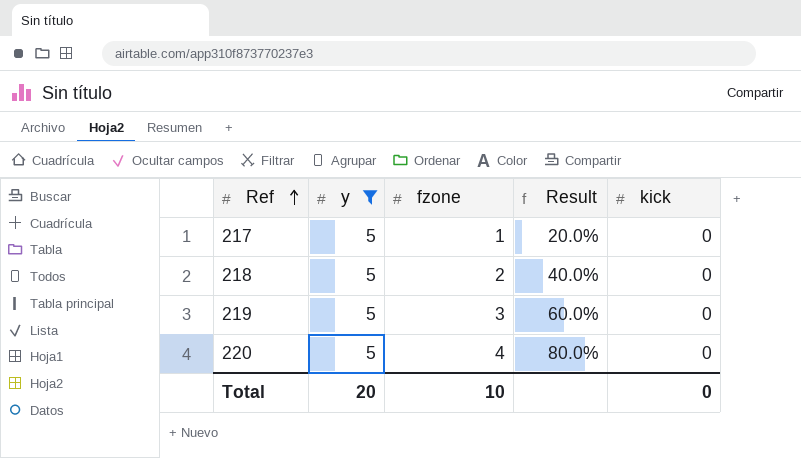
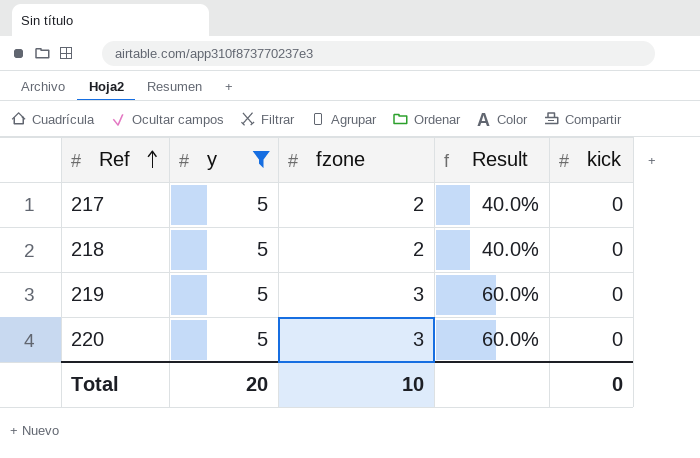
217 | fzone: 1 -> 2
217 | Result: 20.0% -> 40.0%
220 | fzone: 4 -> 3
220 | Result: 80.0% -> 60.0%

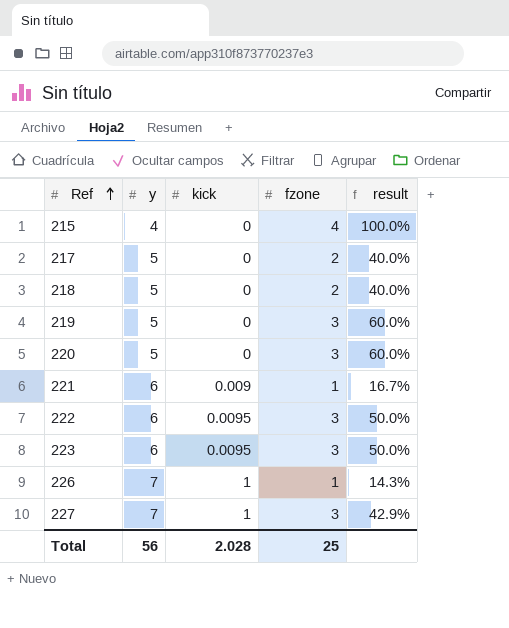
filter: y = 5 -> none
column kick | position: 5 -> 3
column name: Result -> result
Total | y: 20 -> 56
Total | kick: 0 -> 2.028
Total | fzone: 10 -> 25

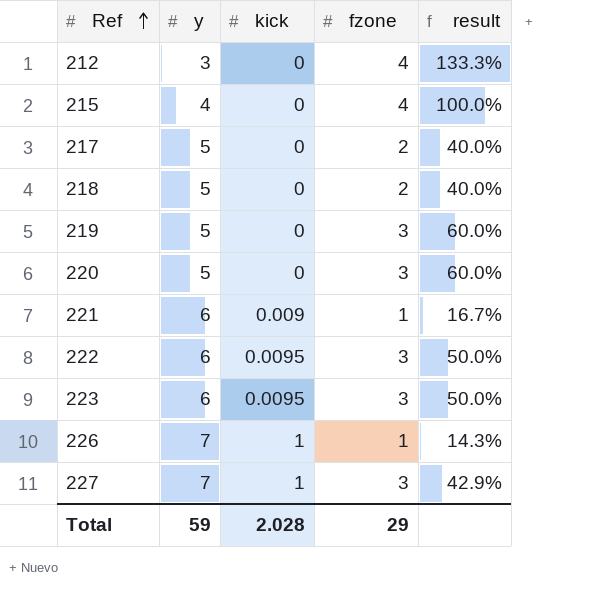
row 212: none -> 3 | 0 | 4 | 133.3%
Total | y: 56 -> 59
Total | fzone: 25 -> 29

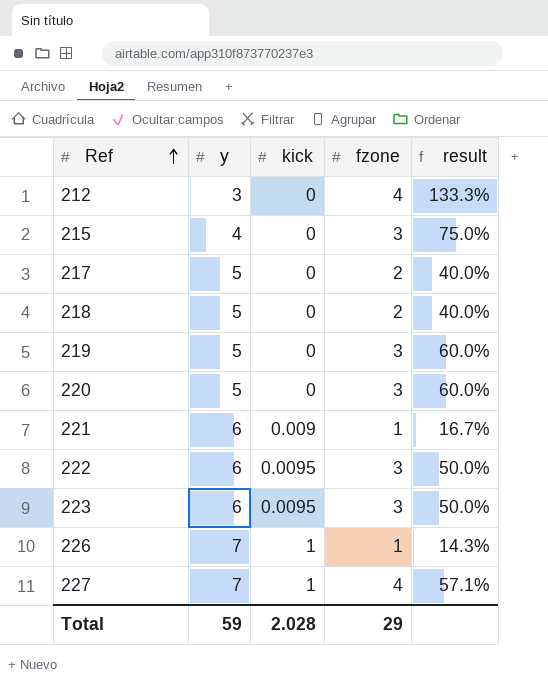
215 | fzone: 4 -> 3
215 | result: 100.0% -> 75.0%
227 | fzone: 3 -> 4
227 | result: 42.9% -> 57.1%

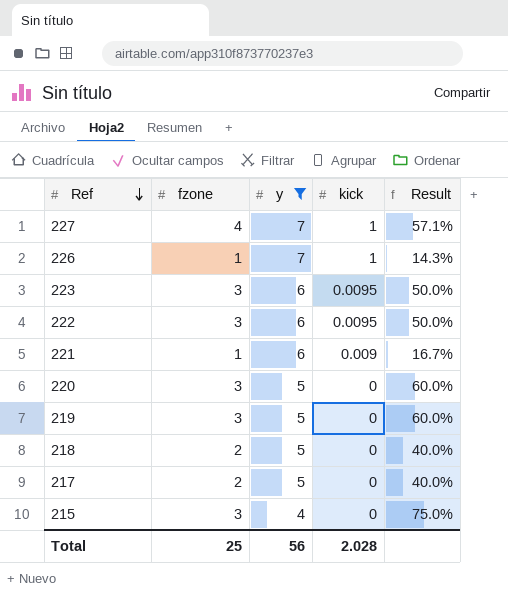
filter: none -> y != 3
row order: Ref ascending -> Ref descending
column fzone | position: 4 -> 2
column name: result -> Result
Total | fzone: 29 -> 25
Total | y: 59 -> 56

